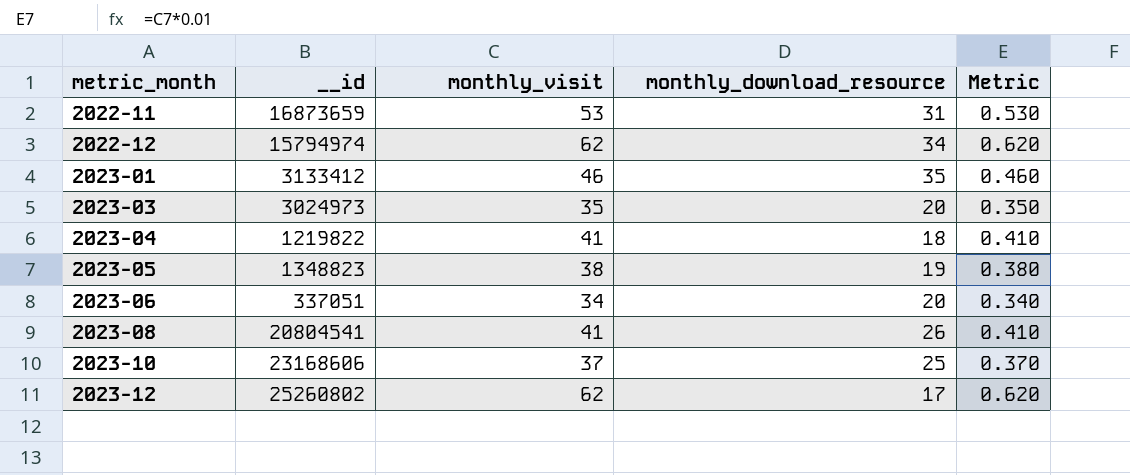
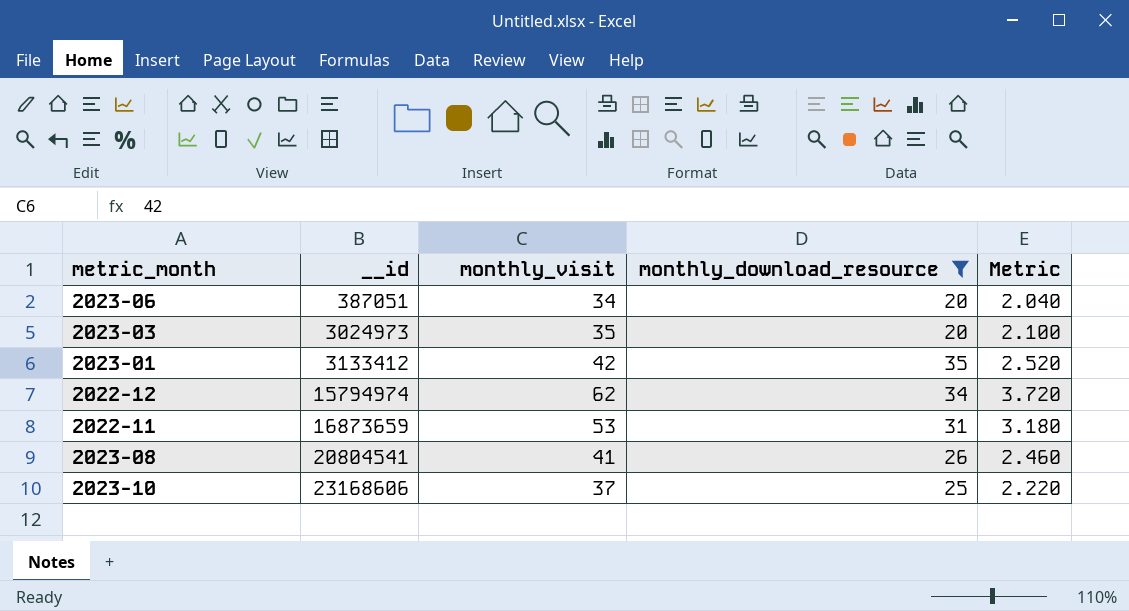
filter: none -> monthly_download_resource >= 20
row order: metric_month ascending -> __id ascending
column Metric | formula: [monthly_visit] * 0.01 -> [monthly_visit] * 0.06
2023-06 | __id: 337051 -> 387051
2023-01 | monthly_visit: 46 -> 42

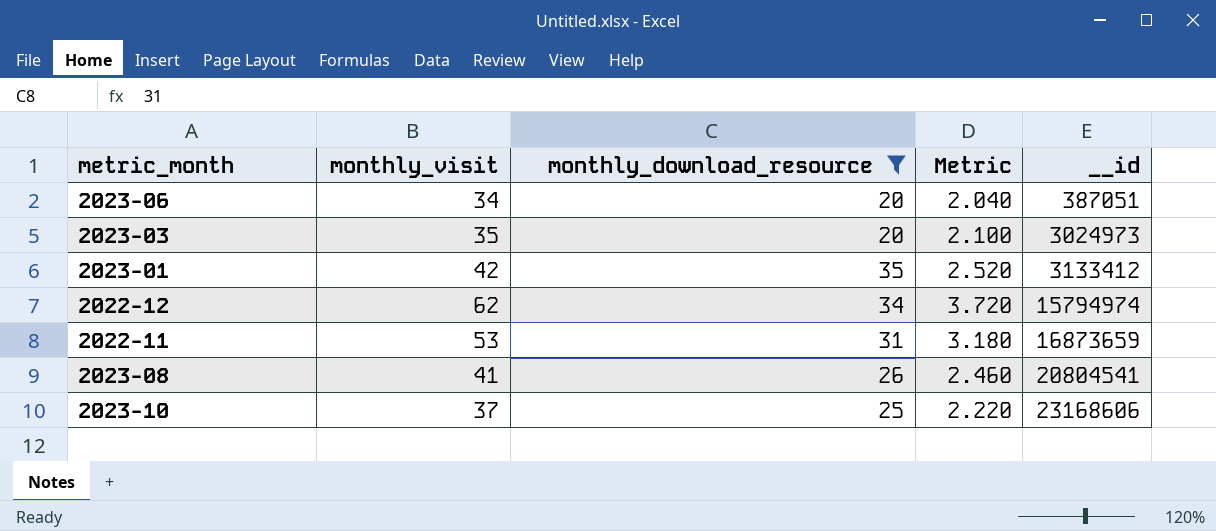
column __id | position: 2 -> 5

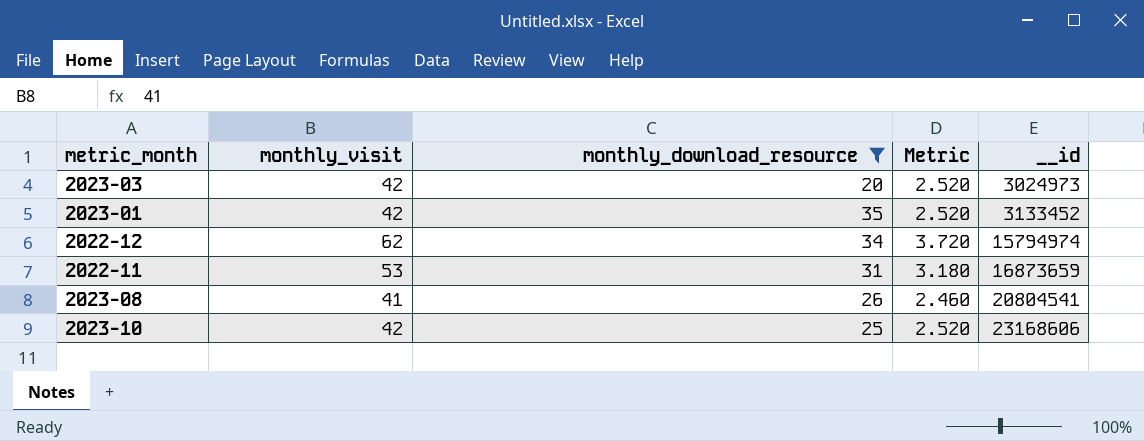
row 2023-06: 34 | 20 | 2.040 | 387051 -> none
2023-03 | monthly_visit: 35 -> 42
2023-03 | Metric: 2.100 -> 2.520
2023-01 | __id: 3133412 -> 3133452
2023-10 | monthly_visit: 37 -> 42
2023-10 | Metric: 2.220 -> 2.520

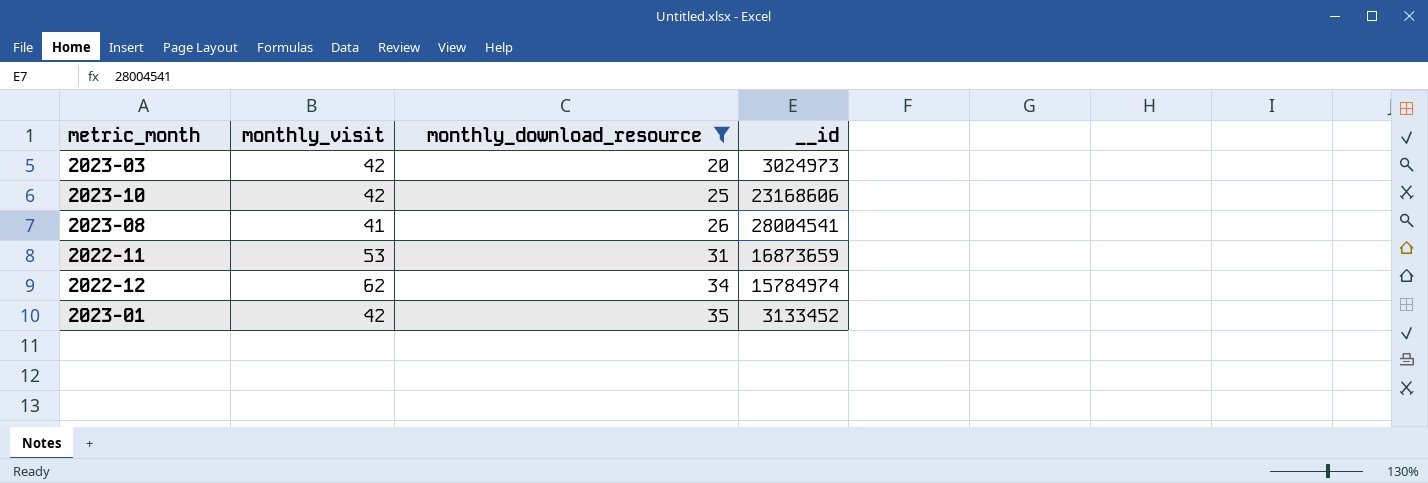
row order: __id ascending -> monthly_download_resource ascending
column Metric | formula: [monthly_visit] * 0.06 -> none
2023-08 | __id: 20804541 -> 28004541
2022-12 | __id: 15794974 -> 15784974

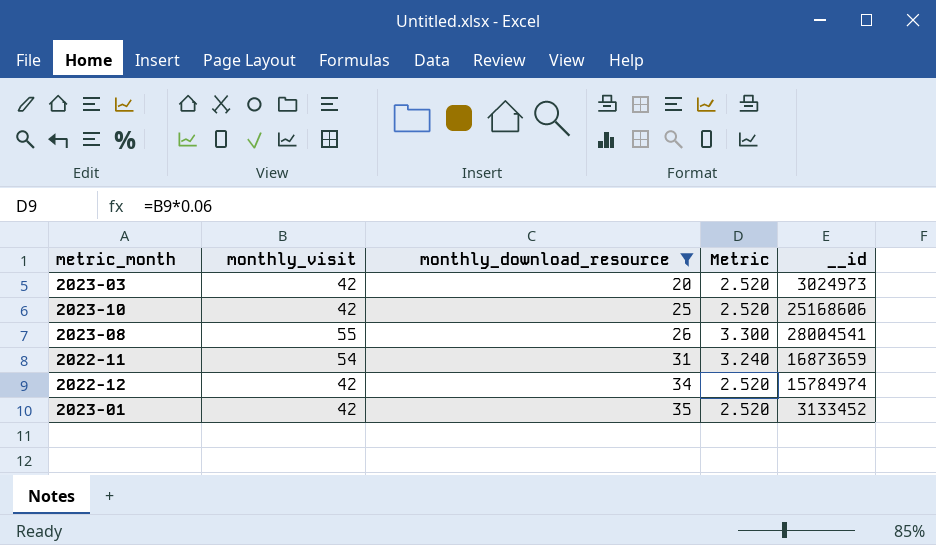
column Metric | formula: none -> [monthly_visit] * 0.06
2023-10 | __id: 23168606 -> 25168606
2023-08 | monthly_visit: 41 -> 55
2022-11 | monthly_visit: 53 -> 54
2022-12 | monthly_visit: 62 -> 42

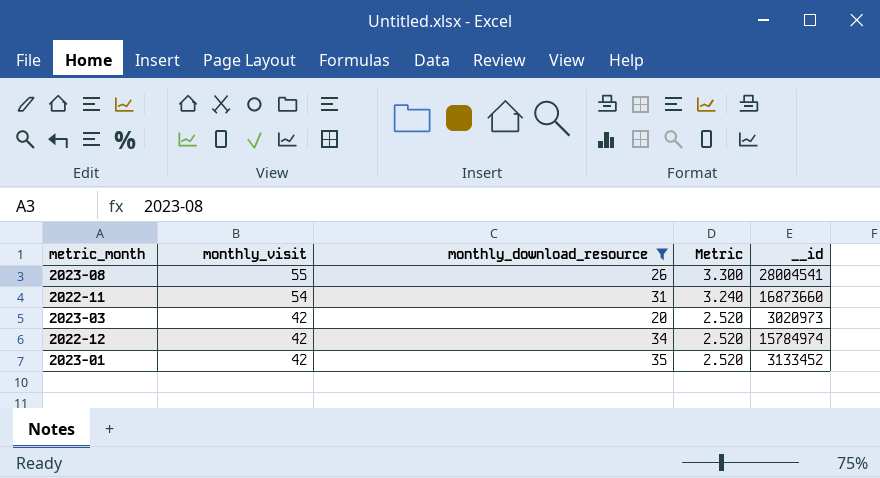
row order: monthly_download_resource ascending -> monthly_visit descending
row 2023-10: 42 | 25 | 2.520 | 25168606 -> none
2022-11 | __id: 16873659 -> 16873660
2023-03 | __id: 3024973 -> 3020973

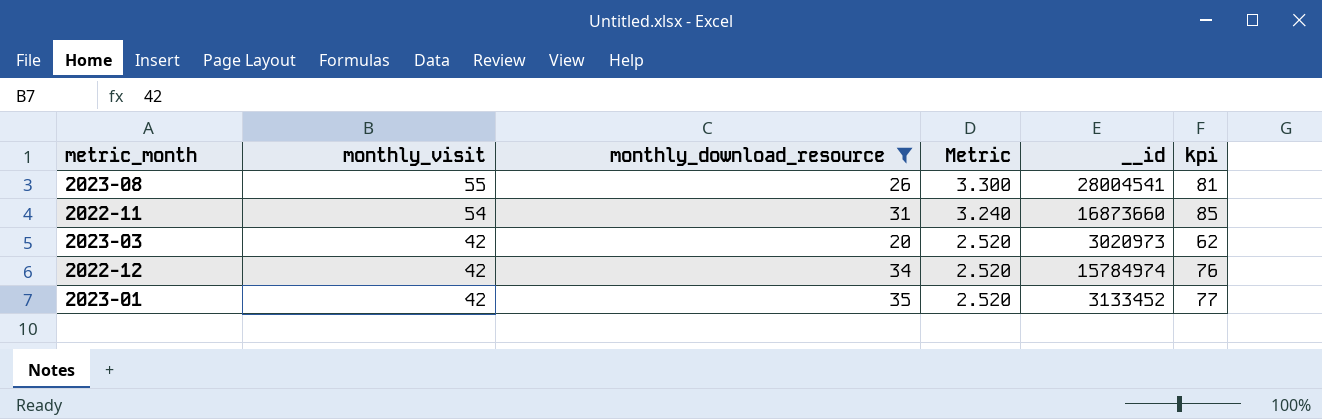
column kpi | formula: none -> [monthly_visit] + [monthly_download_resource]

